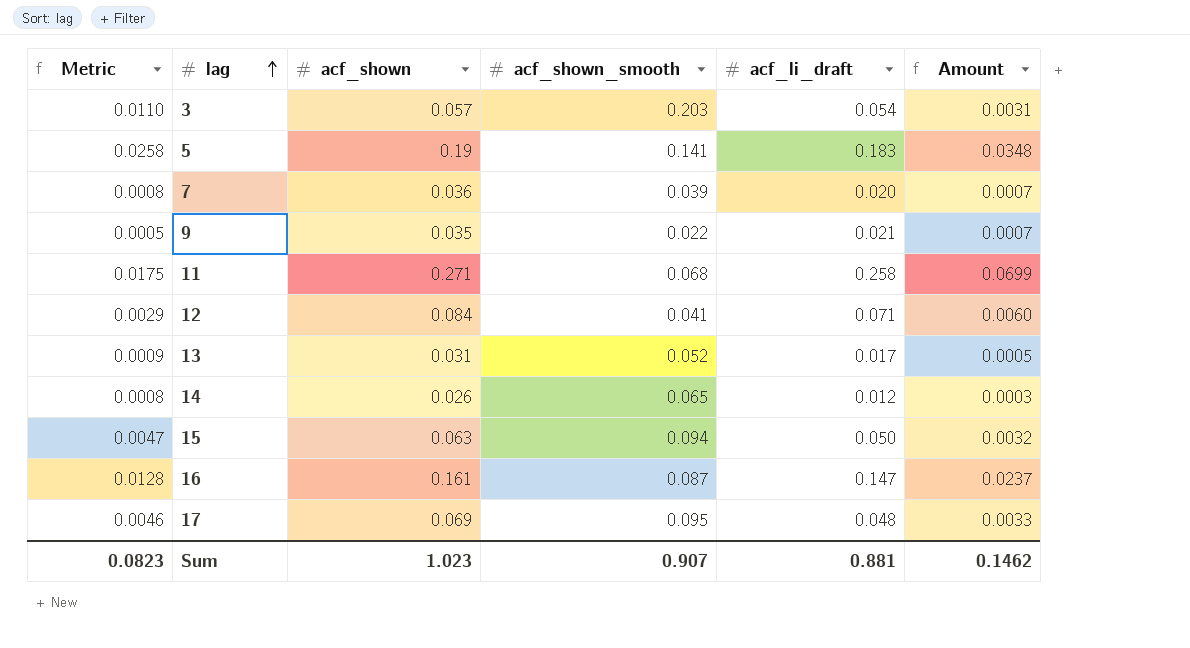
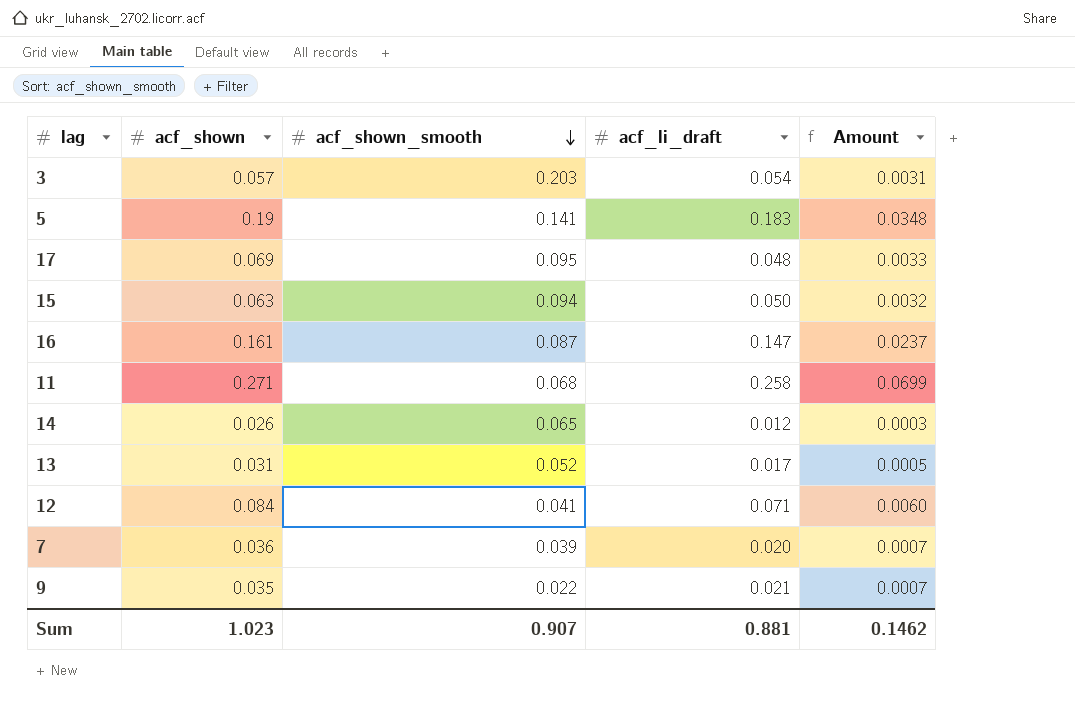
row order: lag ascending -> acf_shown_smooth descending
column Metric | formula: [acf_shown_smooth] * [acf_li_draft] -> none

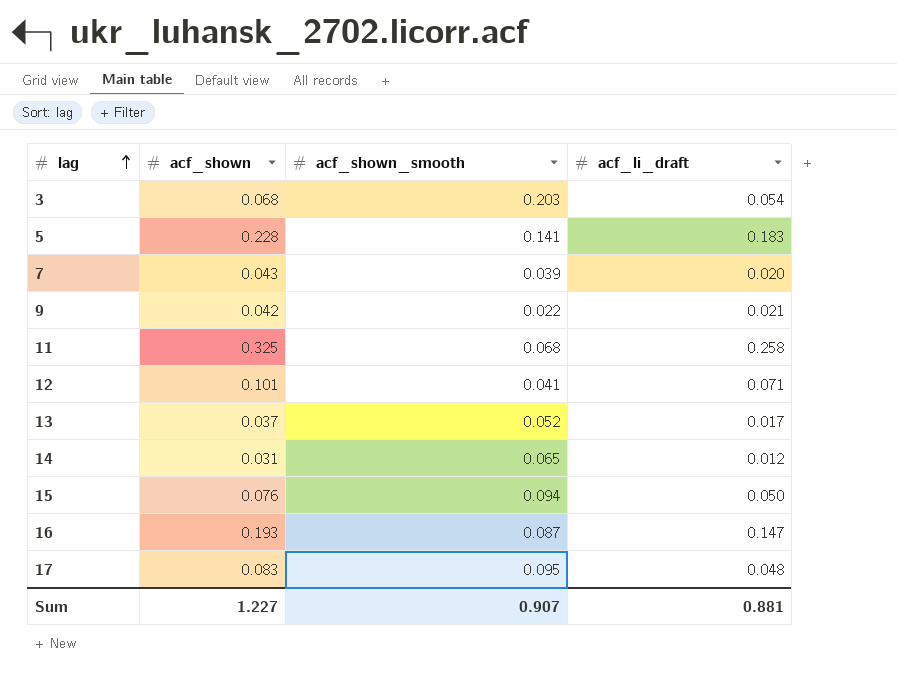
row order: acf_shown_smooth descending -> lag ascending
column Amount | formula: [acf_shown] * [acf_li_draft] -> none
3 | acf_shown: 0.057 -> 0.068
5 | acf_shown: 0.19 -> 0.228
7 | acf_shown: 0.036 -> 0.043
9 | acf_shown: 0.035 -> 0.042
11 | acf_shown: 0.271 -> 0.325
12 | acf_shown: 0.084 -> 0.101
13 | acf_shown: 0.031 -> 0.037
14 | acf_shown: 0.026 -> 0.031
15 | acf_shown: 0.063 -> 0.076
16 | acf_shown: 0.161 -> 0.193
17 | acf_shown: 0.069 -> 0.083
Sum | acf_shown: 1.023 -> 1.227

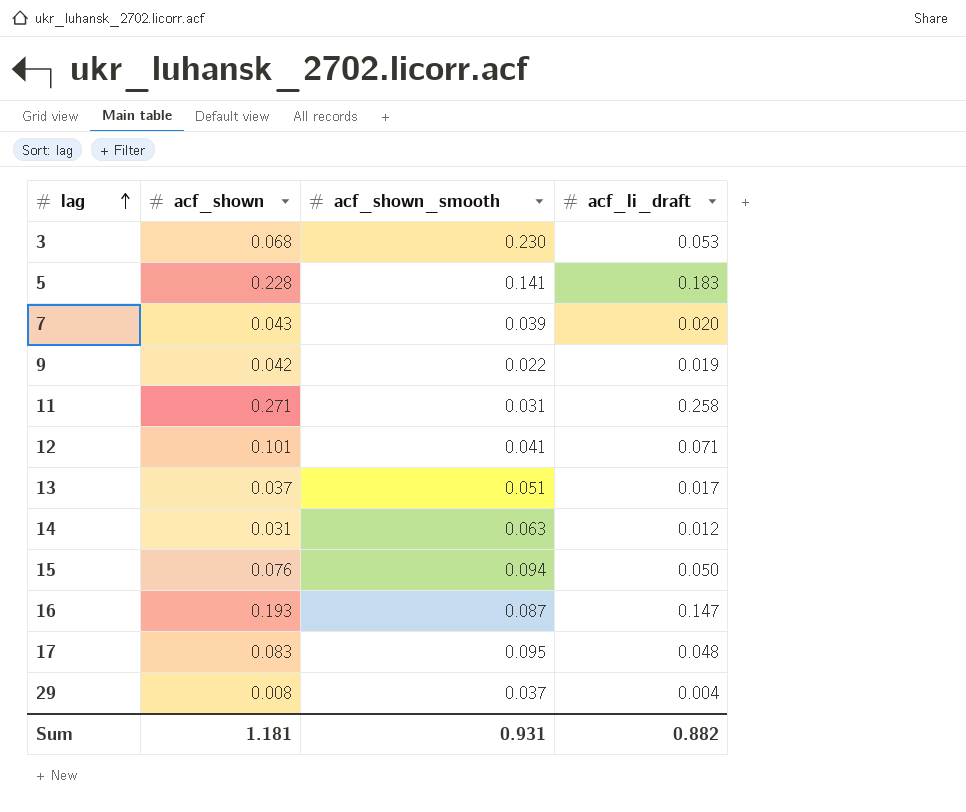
3 | acf_shown_smooth: 0.203 -> 0.230
3 | acf_li_draft: 0.054 -> 0.053
9 | acf_li_draft: 0.021 -> 0.019
11 | acf_shown: 0.325 -> 0.271
11 | acf_shown_smooth: 0.068 -> 0.031
13 | acf_shown_smooth: 0.052 -> 0.051
14 | acf_shown_smooth: 0.065 -> 0.063
row 29: none -> 0.008 | 0.037 | 0.004
Sum | acf_shown: 1.227 -> 1.181
Sum | acf_shown_smooth: 0.907 -> 0.931
Sum | acf_li_draft: 0.881 -> 0.882

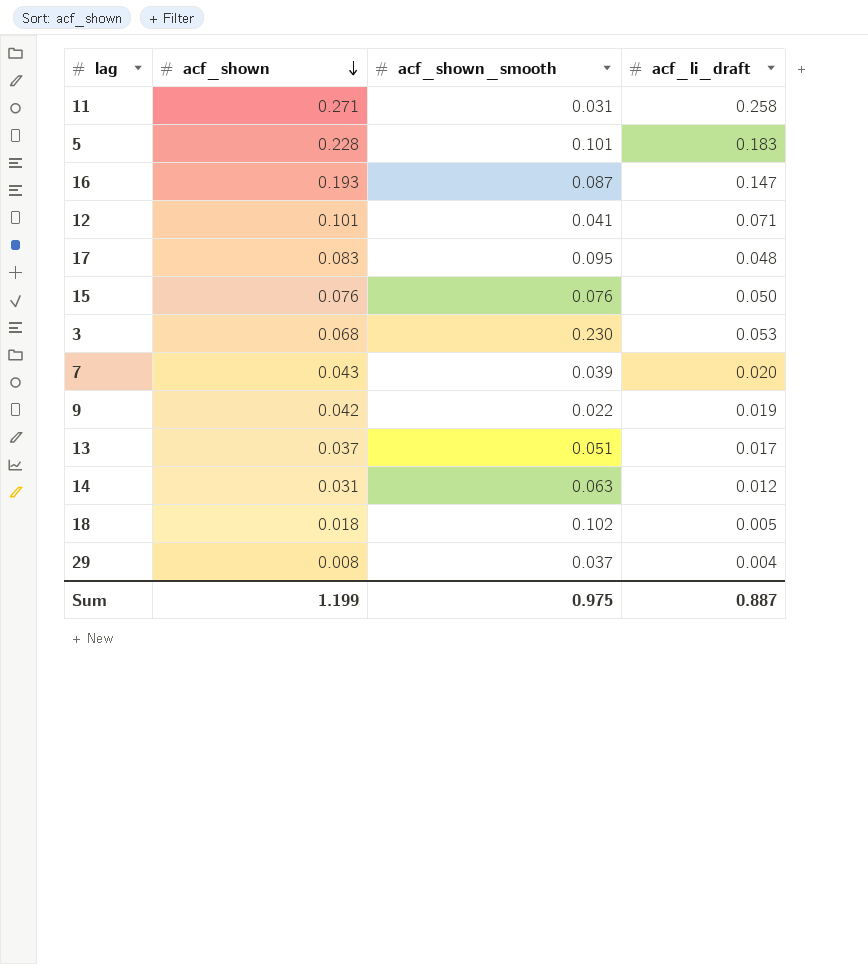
row order: lag ascending -> acf_shown descending
5 | acf_shown_smooth: 0.141 -> 0.101
15 | acf_shown_smooth: 0.094 -> 0.076
row 18: none -> 0.018 | 0.102 | 0.005
Sum | acf_shown: 1.181 -> 1.199
Sum | acf_shown_smooth: 0.931 -> 0.975
Sum | acf_li_draft: 0.882 -> 0.887

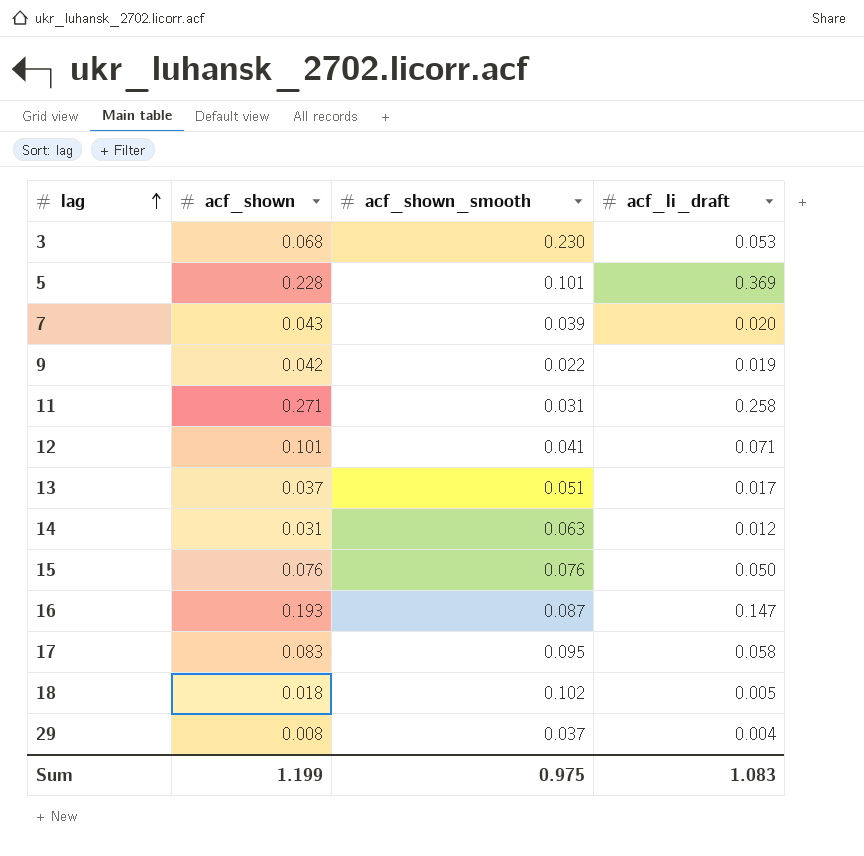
row order: acf_shown descending -> lag ascending
5 | acf_li_draft: 0.183 -> 0.369
17 | acf_li_draft: 0.048 -> 0.058
Sum | acf_li_draft: 0.887 -> 1.083

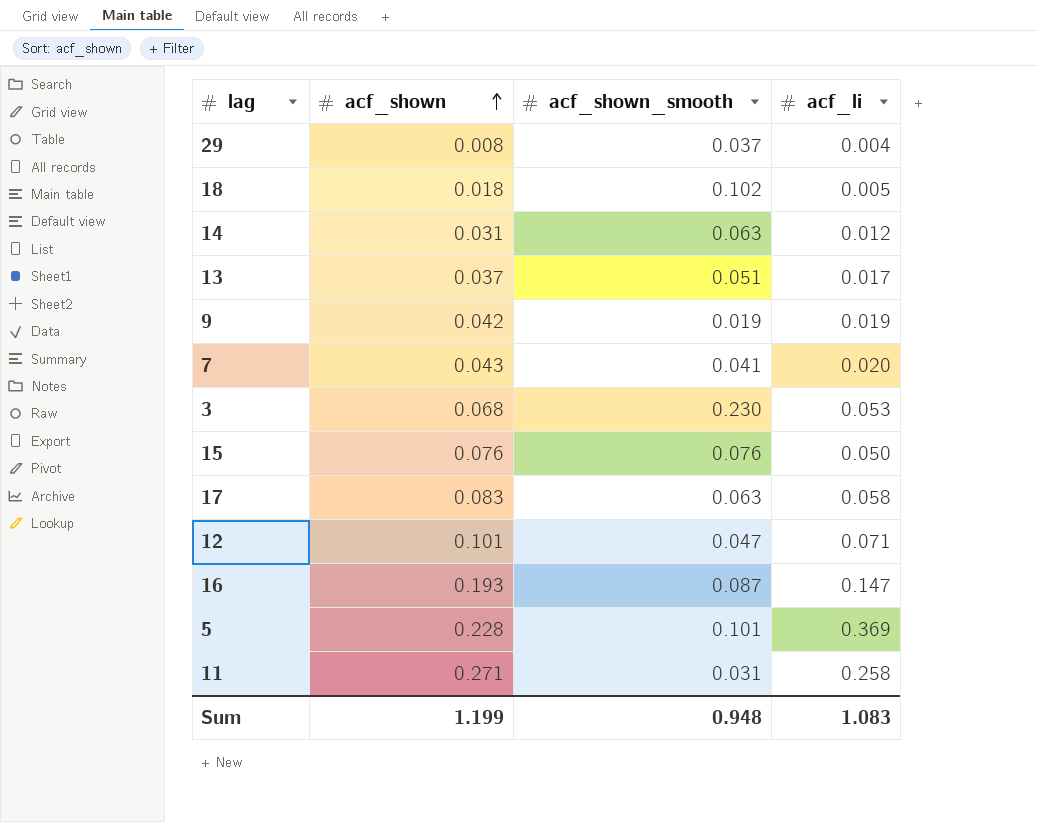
row order: lag ascending -> acf_shown ascending
column name: acf_li_draft -> acf_li
9 | acf_shown_smooth: 0.022 -> 0.019
7 | acf_shown_smooth: 0.039 -> 0.041
17 | acf_shown_smooth: 0.095 -> 0.063
12 | acf_shown_smooth: 0.041 -> 0.047
Sum | acf_shown_smooth: 0.975 -> 0.948

